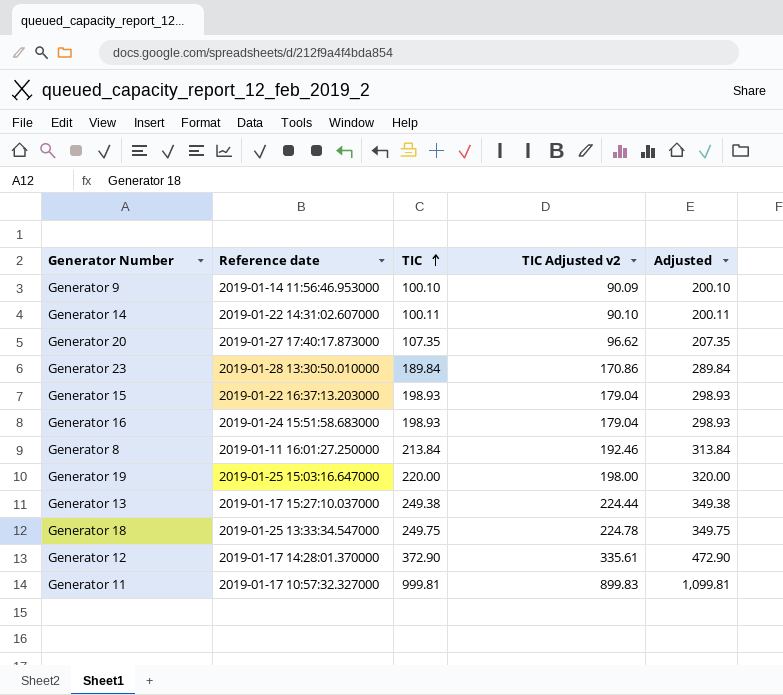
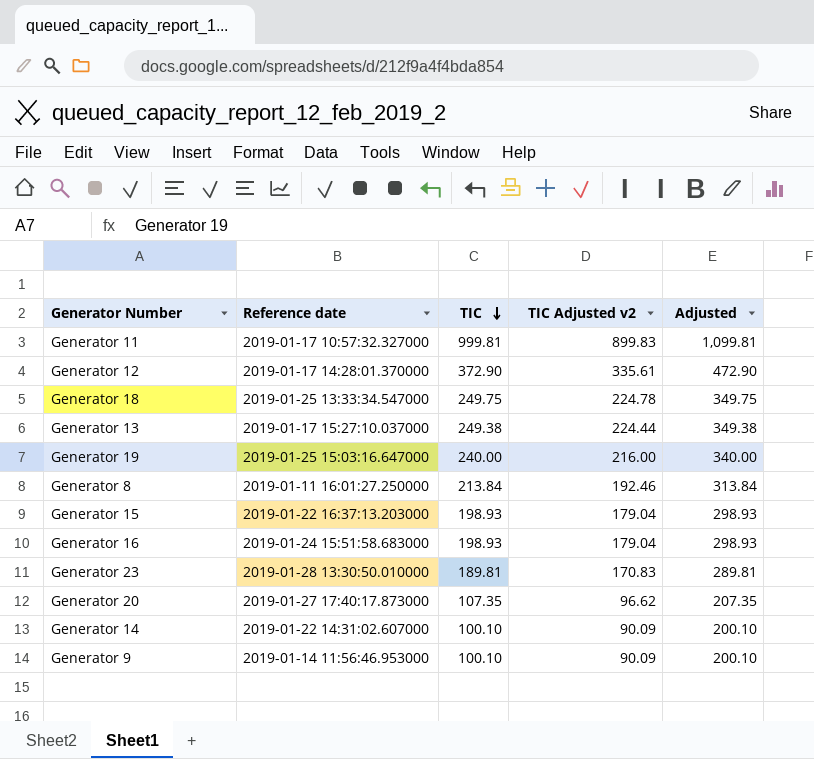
row order: TIC ascending -> TIC descending
Generator 19 | TIC: 220.00 -> 240.00
Generator 19 | TIC Adjusted v2: 198.00 -> 216.00
Generator 19 | Adjusted: 320.00 -> 340.00
Generator 23 | TIC: 189.84 -> 189.81
Generator 23 | TIC Adjusted v2: 170.86 -> 170.83
Generator 23 | Adjusted: 289.84 -> 289.81
Generator 14 | TIC: 100.11 -> 100.10
Generator 14 | TIC Adjusted v2: 90.10 -> 90.09
Generator 14 | Adjusted: 200.11 -> 200.10

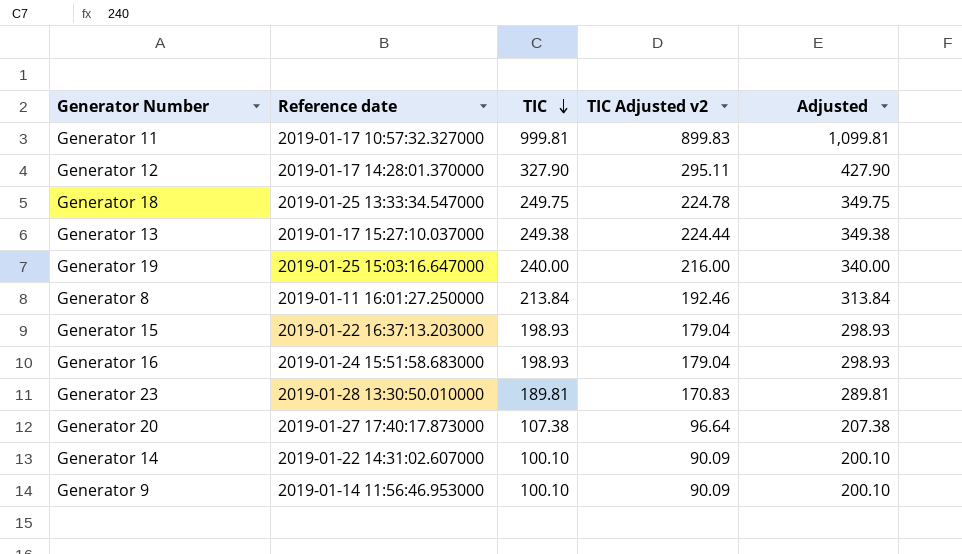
Generator 12 | TIC: 372.90 -> 327.90
Generator 12 | TIC Adjusted v2: 335.61 -> 295.11
Generator 12 | Adjusted: 472.90 -> 427.90
Generator 20 | TIC: 107.35 -> 107.38
Generator 20 | TIC Adjusted v2: 96.62 -> 96.64
Generator 20 | Adjusted: 207.35 -> 207.38

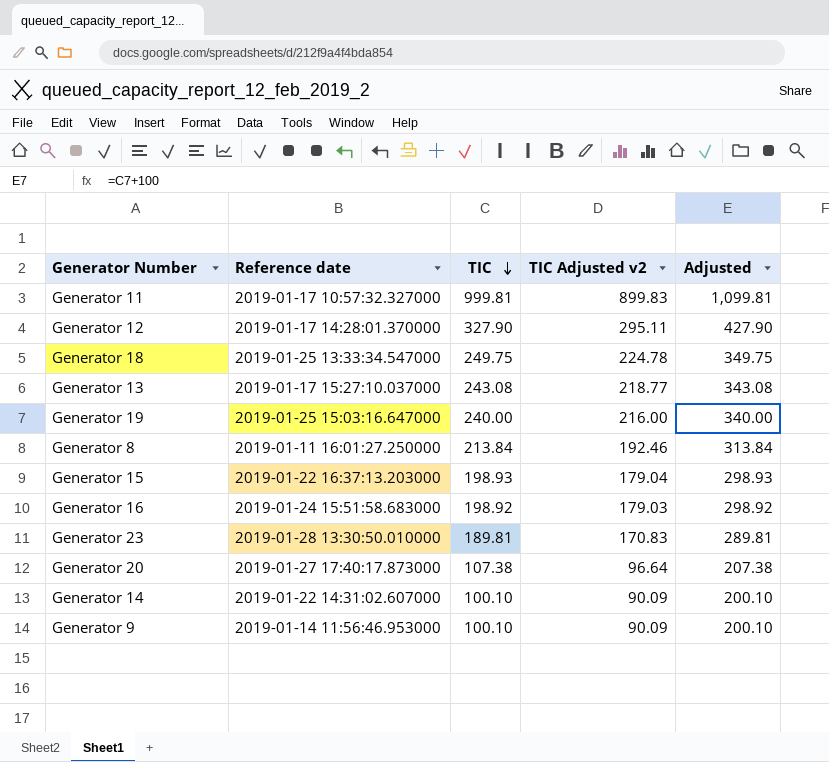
Generator 13 | TIC: 249.38 -> 243.08
Generator 13 | TIC Adjusted v2: 224.44 -> 218.77
Generator 13 | Adjusted: 349.38 -> 343.08
Generator 16 | TIC: 198.93 -> 198.92
Generator 16 | TIC Adjusted v2: 179.04 -> 179.03
Generator 16 | Adjusted: 298.93 -> 298.92

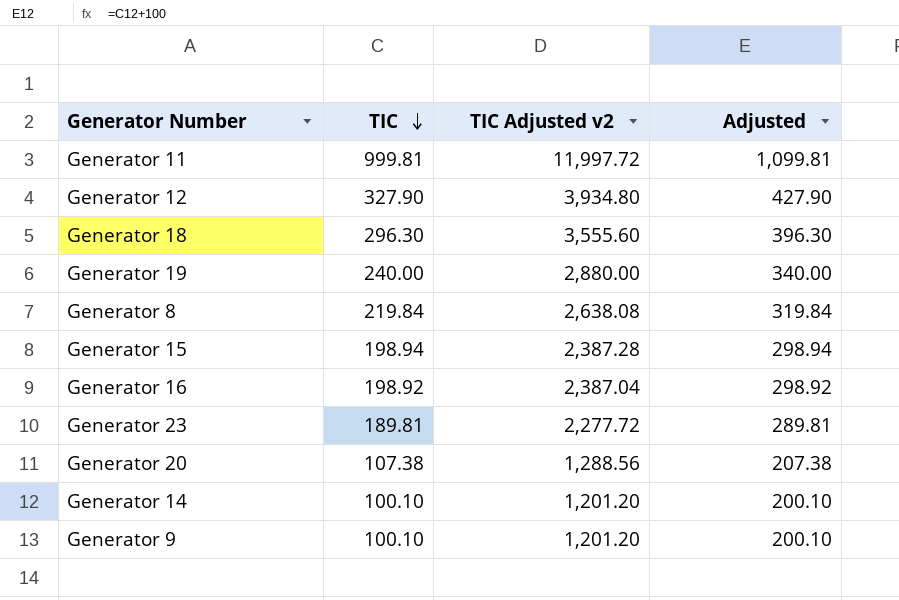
column Reference date | position: 2 -> none
column TIC Adjusted v2 | formula: [TIC] * 0.9 -> [TIC] * 12
row Generator 13: 2019-01-17 15:27:10.037000 | 243.08 | 218.77 | 343.08 -> none
Generator 18 | TIC: 249.75 -> 296.30
Generator 18 | Adjusted: 349.75 -> 396.30
Generator 8 | TIC: 213.84 -> 219.84
Generator 8 | Adjusted: 313.84 -> 319.84
Generator 15 | TIC: 198.93 -> 198.94
Generator 15 | Adjusted: 298.93 -> 298.94

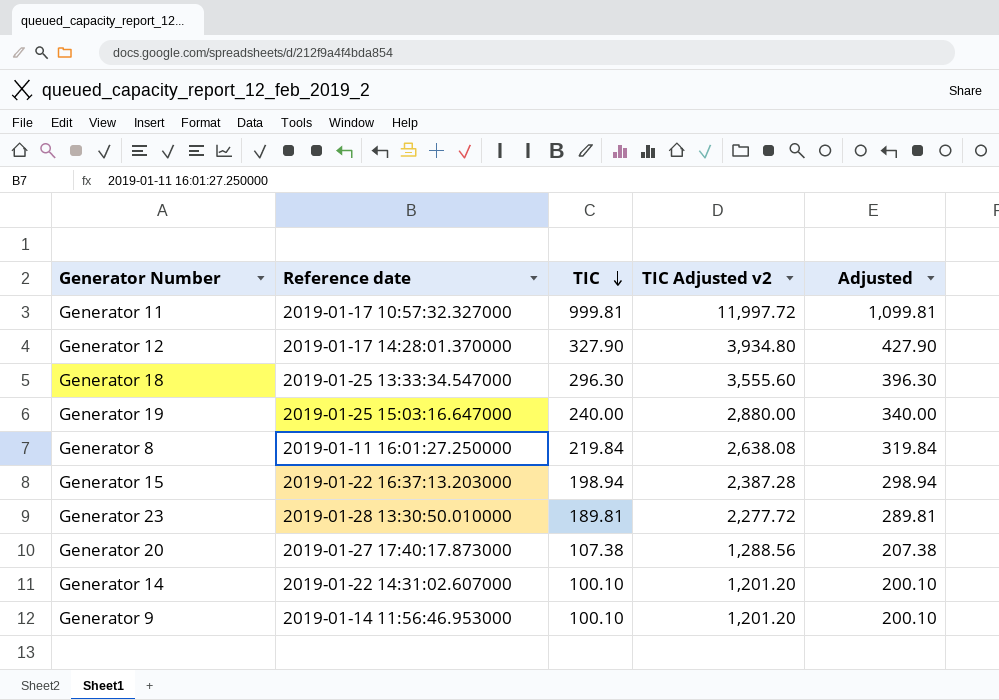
column Reference date | position: none -> 2
row Generator 16: 198.92 | 2,387.04 | 298.92 -> none

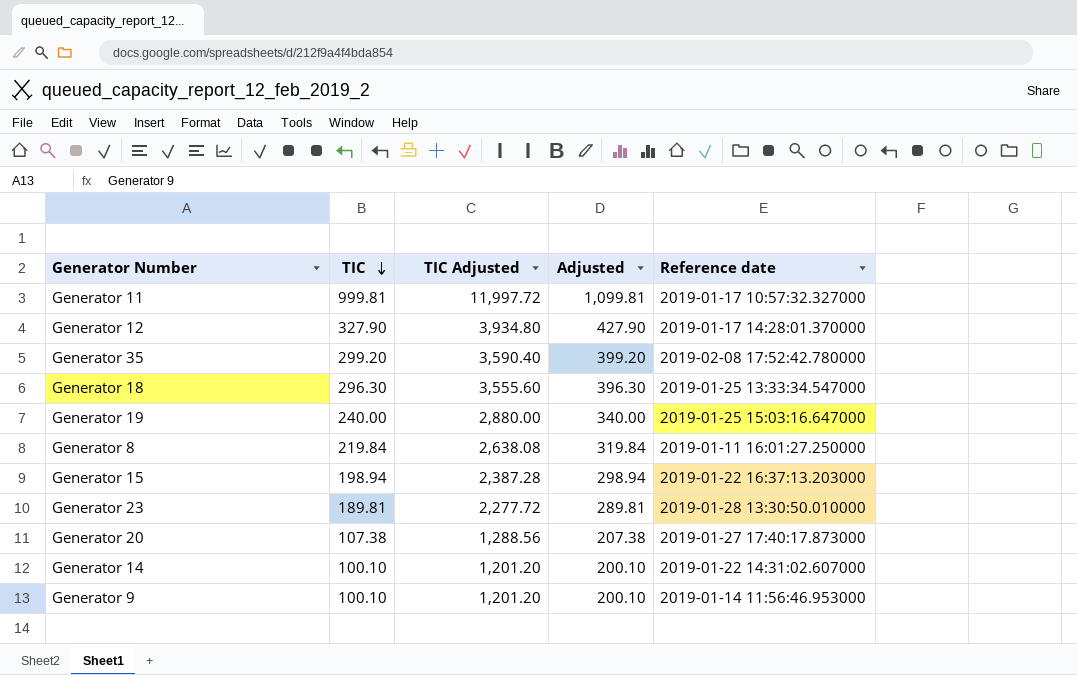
column name: TIC Adjusted v2 -> TIC Adjusted
column Reference date | position: 2 -> 5
row Generator 35: none -> 299.20 | 3,590.40 | 399.20 | 2019-02-08 17:52:42.780000

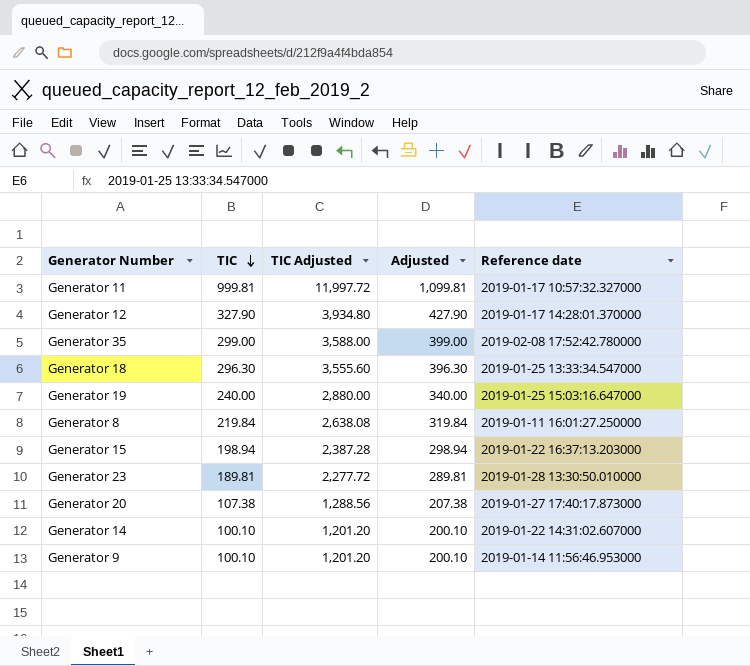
Generator 35 | TIC: 299.20 -> 299.00
Generator 35 | TIC Adjusted: 3,590.40 -> 3,588.00
Generator 35 | Adjusted: 399.20 -> 399.00

